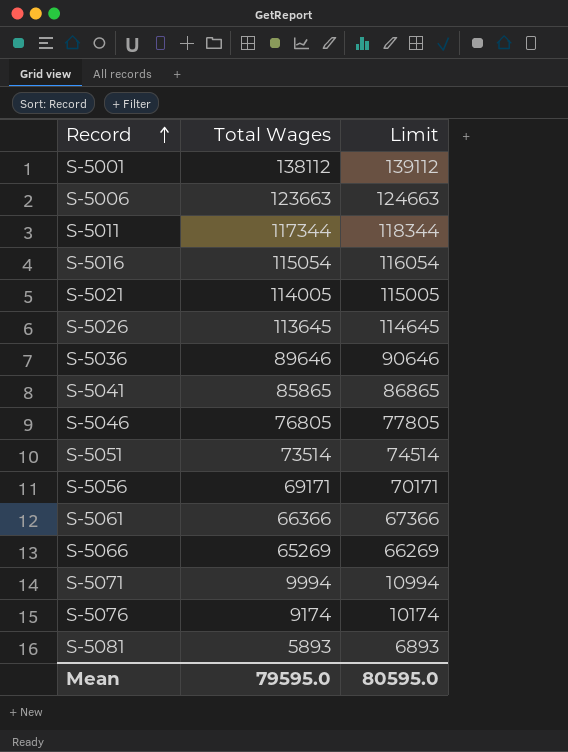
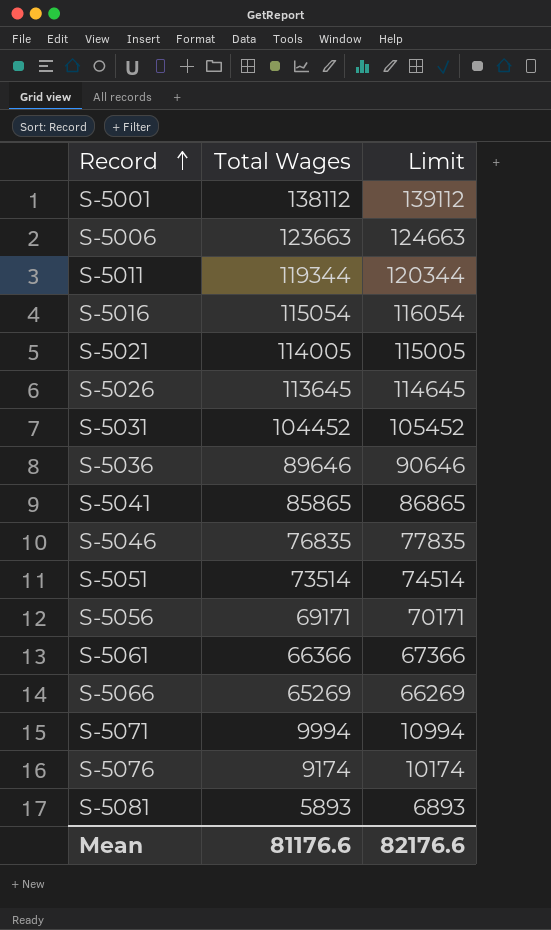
S-5011 | Total Wages: 117344 -> 119344
S-5011 | Limit: 118344 -> 120344
row S-5031: none -> 104452 | 105452
S-5046 | Total Wages: 76805 -> 76835
S-5046 | Limit: 77805 -> 77835
Mean | Total Wages: 79595.0 -> 81176.6
Mean | Limit: 80595.0 -> 82176.6

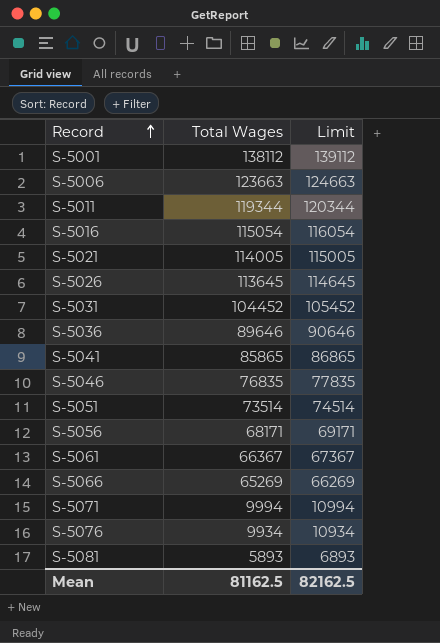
S-5056 | Total Wages: 69171 -> 68171
S-5056 | Limit: 70171 -> 69171
S-5061 | Total Wages: 66366 -> 66367
S-5061 | Limit: 67366 -> 67367
S-5076 | Total Wages: 9174 -> 9934
S-5076 | Limit: 10174 -> 10934
Mean | Total Wages: 81176.6 -> 81162.5
Mean | Limit: 82176.6 -> 82162.5

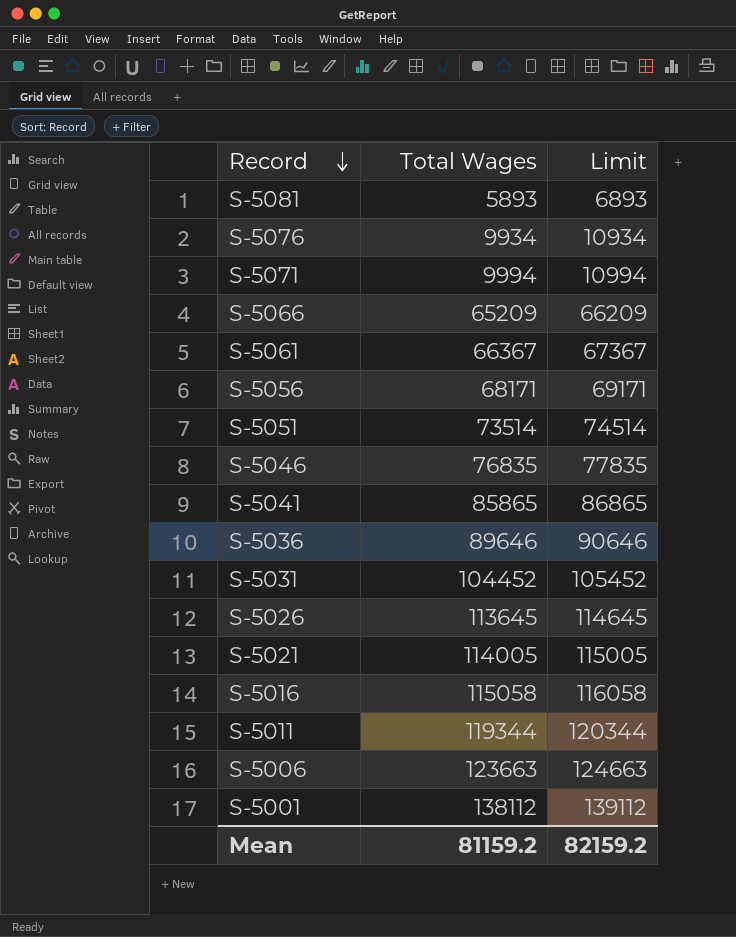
row order: Record ascending -> Record descending
S-5066 | Total Wages: 65269 -> 65209
S-5066 | Limit: 66269 -> 66209
S-5016 | Total Wages: 115054 -> 115058
S-5016 | Limit: 116054 -> 116058
Mean | Total Wages: 81162.5 -> 81159.2
Mean | Limit: 82162.5 -> 82159.2

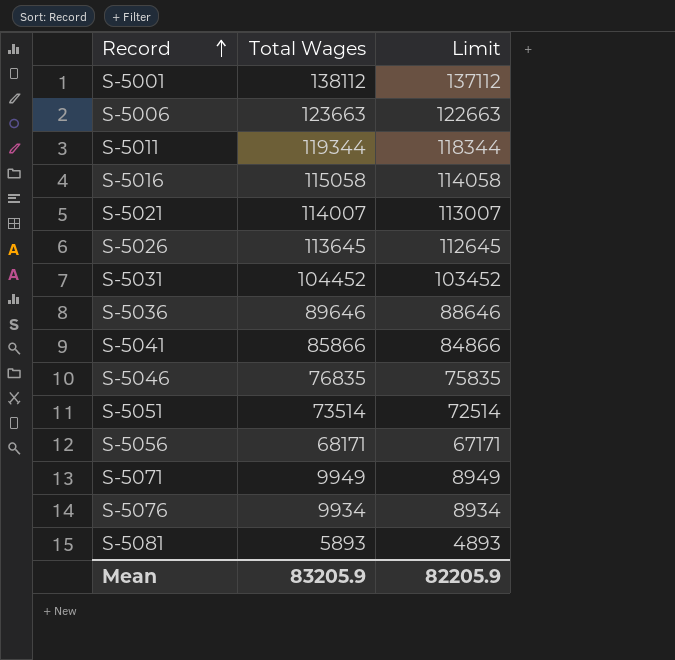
row order: Record descending -> Record ascending
column Limit | formula: [Total Wages] + 1000 -> [Total Wages] - 1000
row S-5066: 65209 | 66209 -> none
row S-5061: 66367 | 67367 -> none
S-5021 | Total Wages: 114005 -> 114007
S-5041 | Total Wages: 85865 -> 85866
S-5071 | Total Wages: 9994 -> 9949
Mean | Total Wages: 81159.2 -> 83205.9
Mean | Limit: 82159.2 -> 82205.9

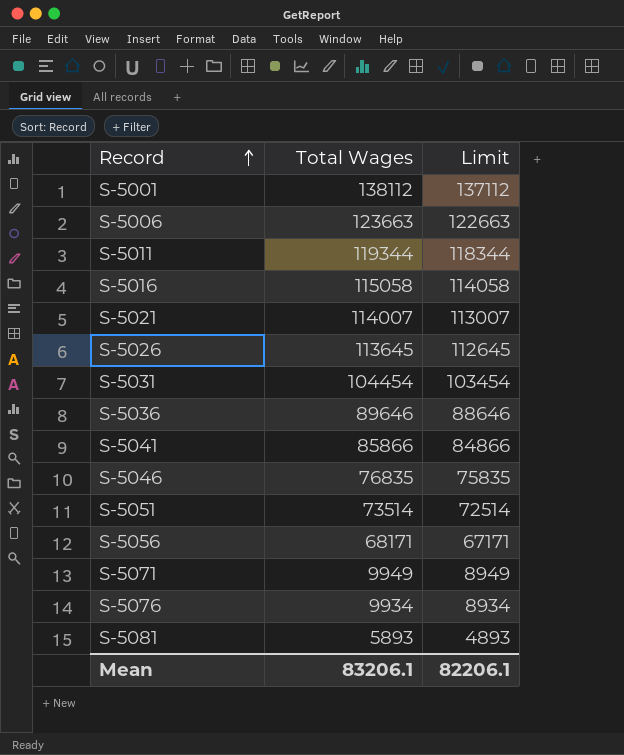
S-5031 | Total Wages: 104452 -> 104454
S-5031 | Limit: 103452 -> 103454
Mean | Total Wages: 83205.9 -> 83206.1
Mean | Limit: 82205.9 -> 82206.1

